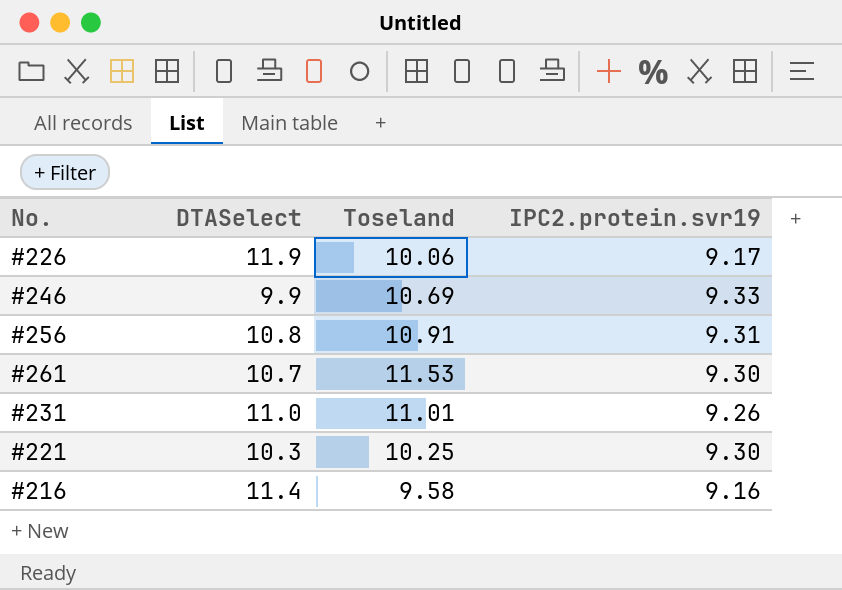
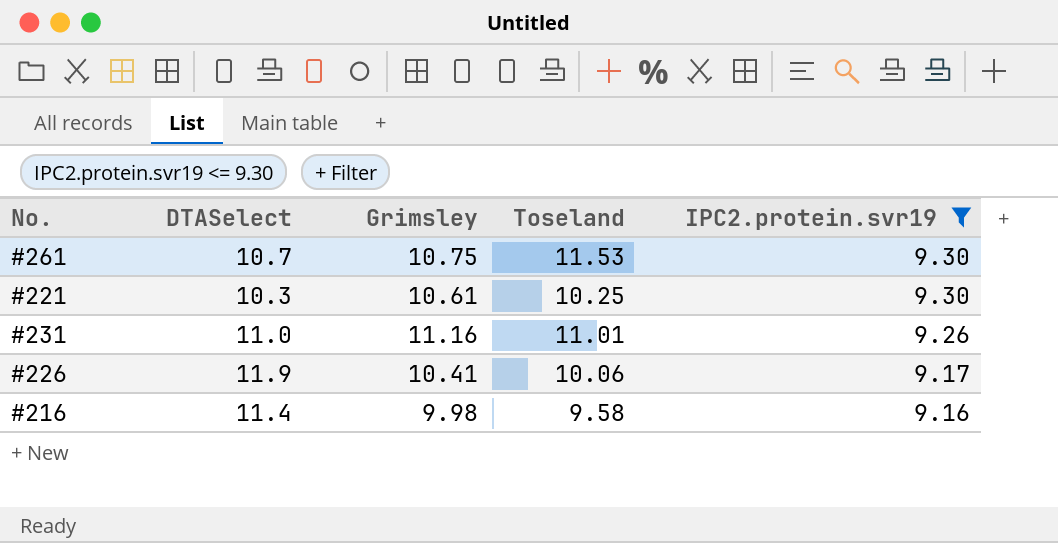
filter: none -> IPC2.protein.svr19 <= 9.30
row order: none -> IPC2.protein.svr19 descending
column Grimsley | position: none -> 3

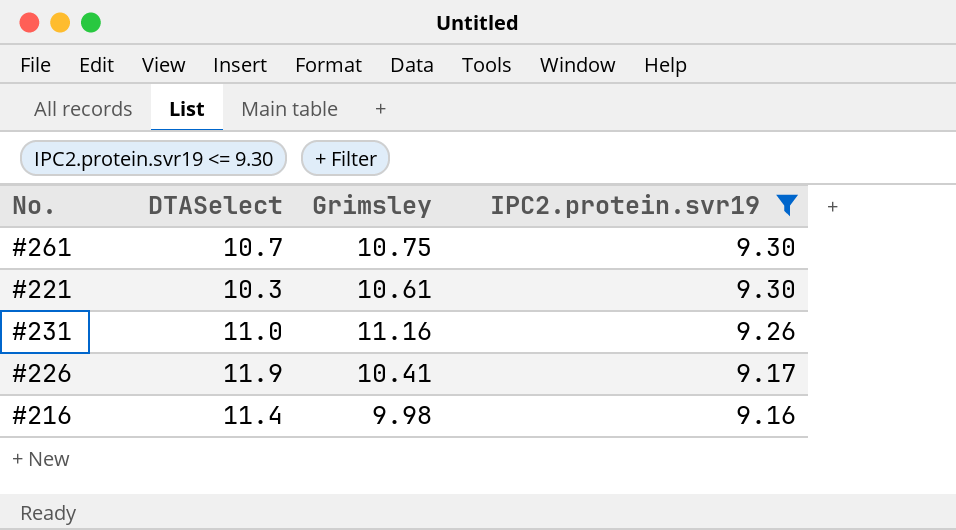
column Toseland | position: 4 -> none

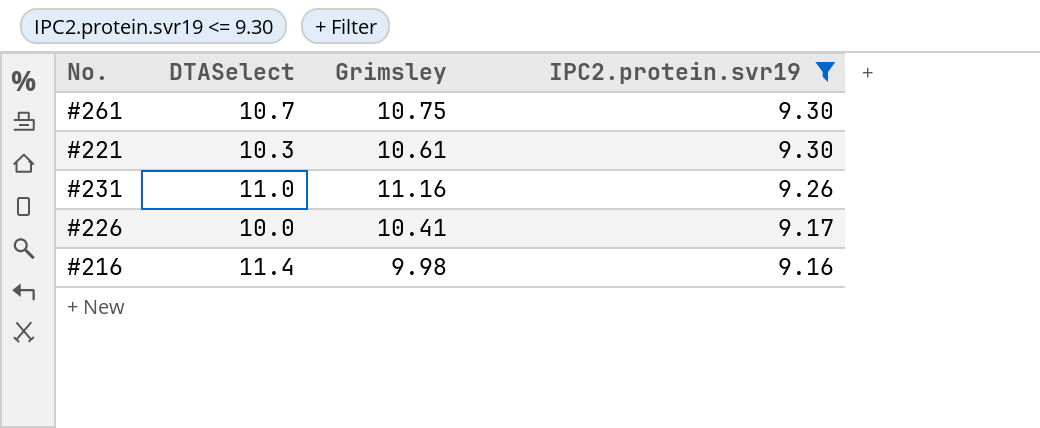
#226 | DTASelect: 11.9 -> 10.0

